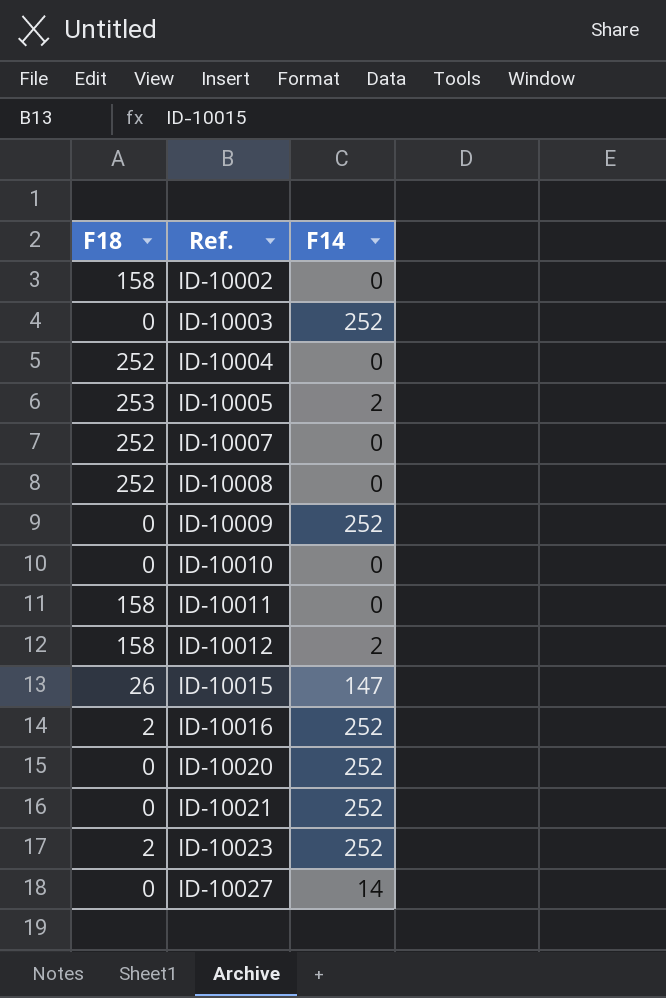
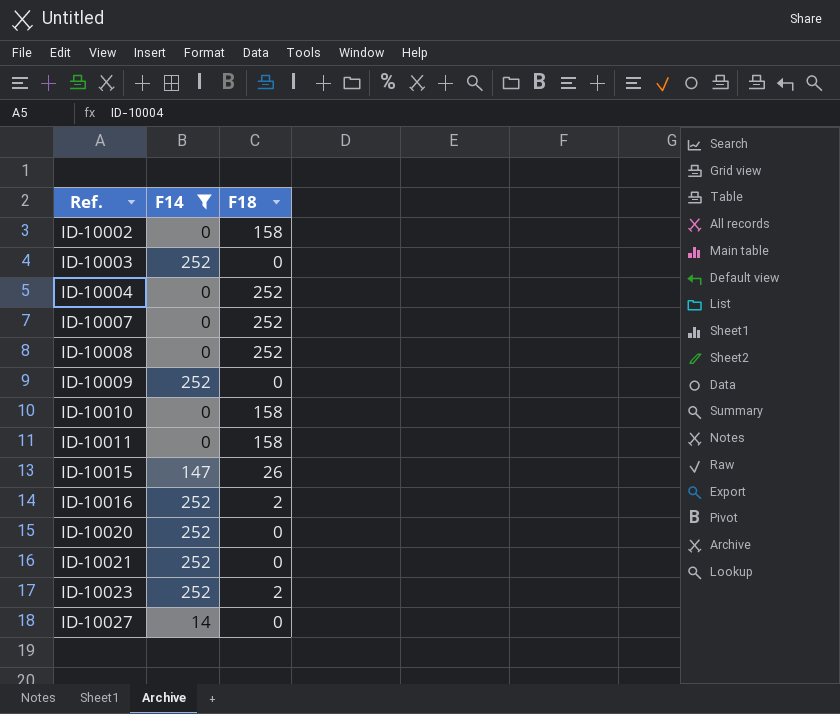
filter: none -> F14 != 2
column F18 | position: 1 -> 3
ID-10010 | F18: 0 -> 158

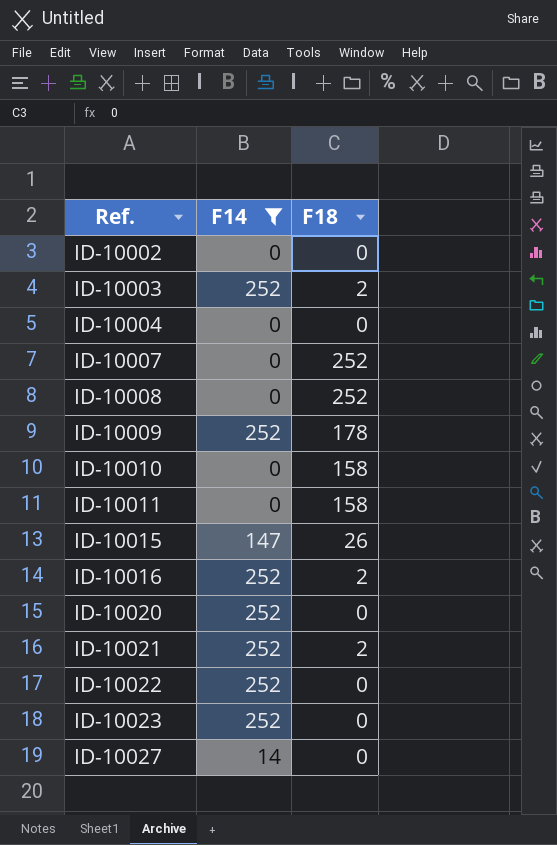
ID-10002 | F18: 158 -> 0
ID-10003 | F18: 0 -> 2
ID-10004 | F18: 252 -> 0
ID-10009 | F18: 0 -> 178
ID-10021 | F18: 0 -> 2
row ID-10022: none -> 252 | 0
ID-10023 | F18: 2 -> 0

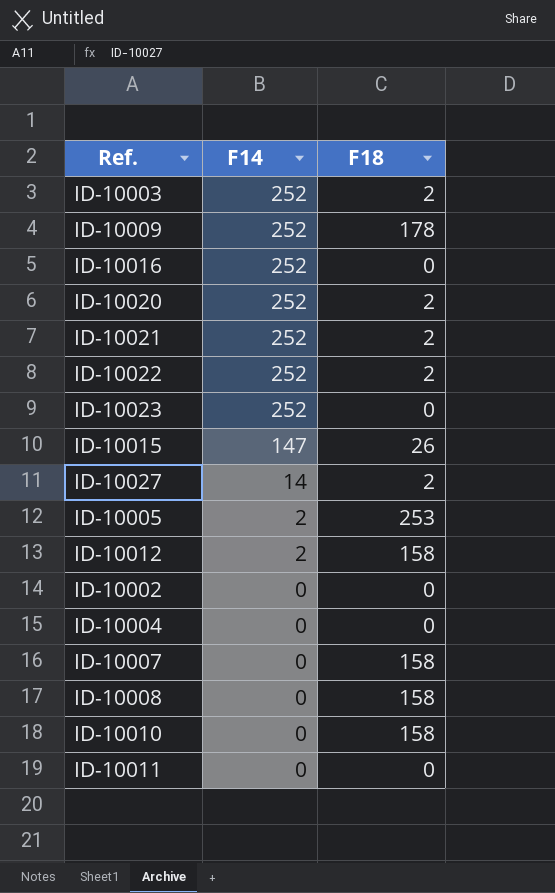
filter: F14 != 2 -> none
row order: Ref. ascending -> F14 descending
ID-10016 | F18: 2 -> 0
ID-10020 | F18: 0 -> 2
ID-10022 | F18: 0 -> 2
ID-10027 | F18: 0 -> 2
ID-10007 | F18: 252 -> 158
ID-10008 | F18: 252 -> 158
ID-10011 | F18: 158 -> 0

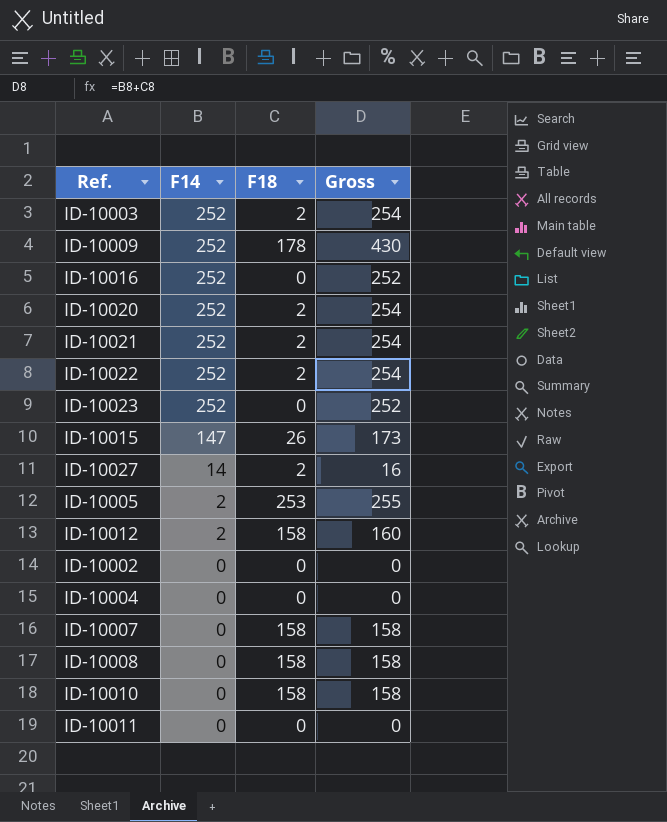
column Gross | formula: none -> [F14] + [F18]

